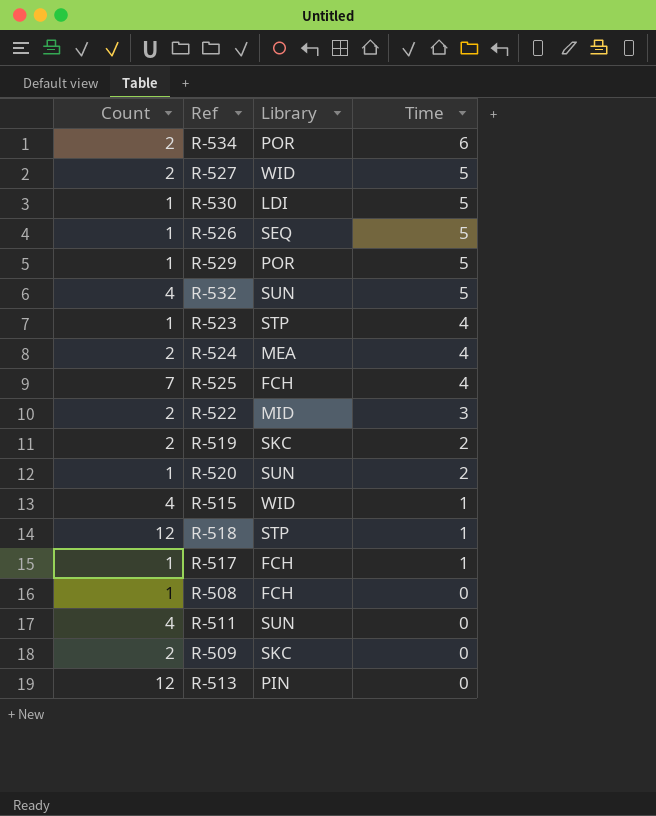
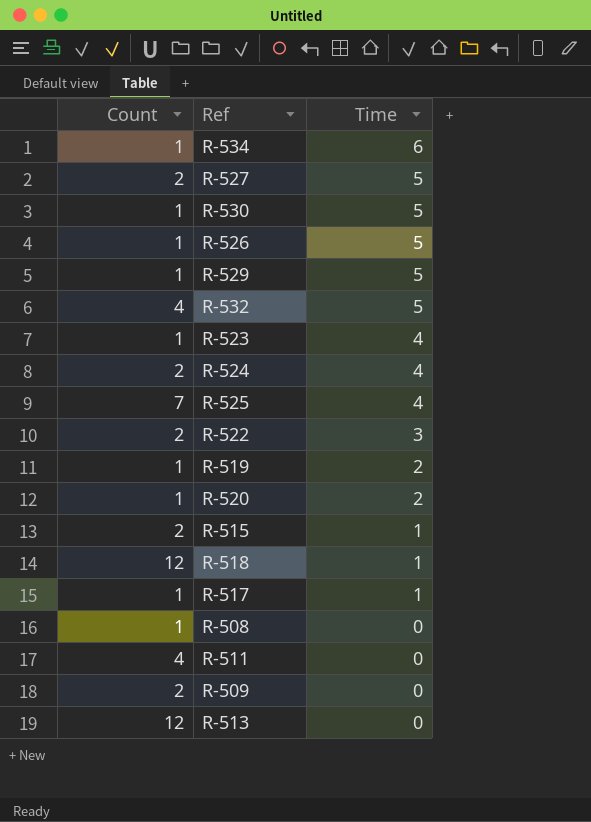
column Library | position: 3 -> none
R-534 | Count: 2 -> 1
R-519 | Count: 2 -> 1
R-515 | Count: 4 -> 2

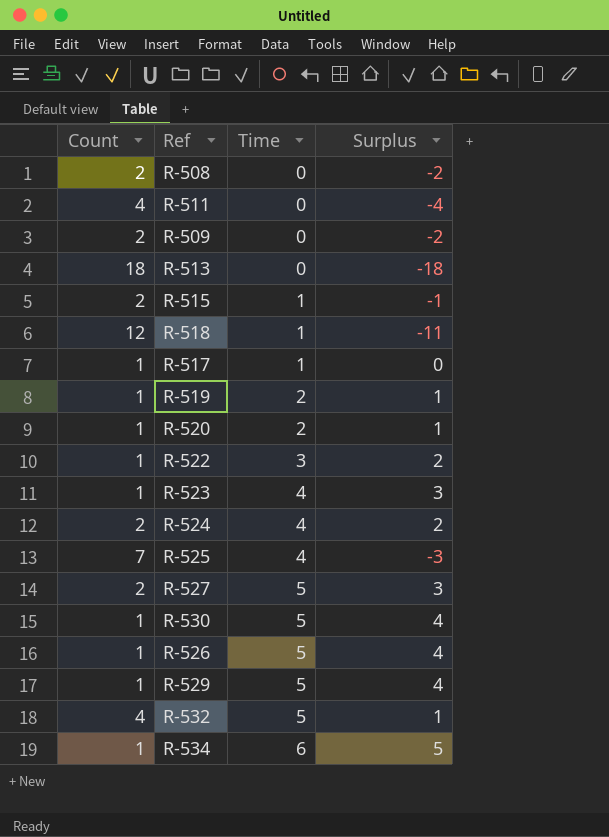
row order: Time descending -> Time ascending
column Surplus | formula: none -> [Time] - [Count]
R-508 | Count: 1 -> 2
R-513 | Count: 12 -> 18
R-522 | Count: 2 -> 1

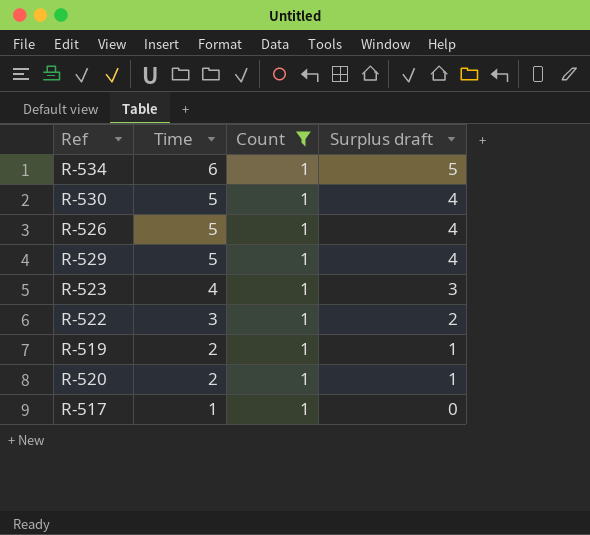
filter: none -> Count = 1
row order: Time ascending -> Time descending
column Count | position: 1 -> 3
column name: Surplus -> Surplus draft

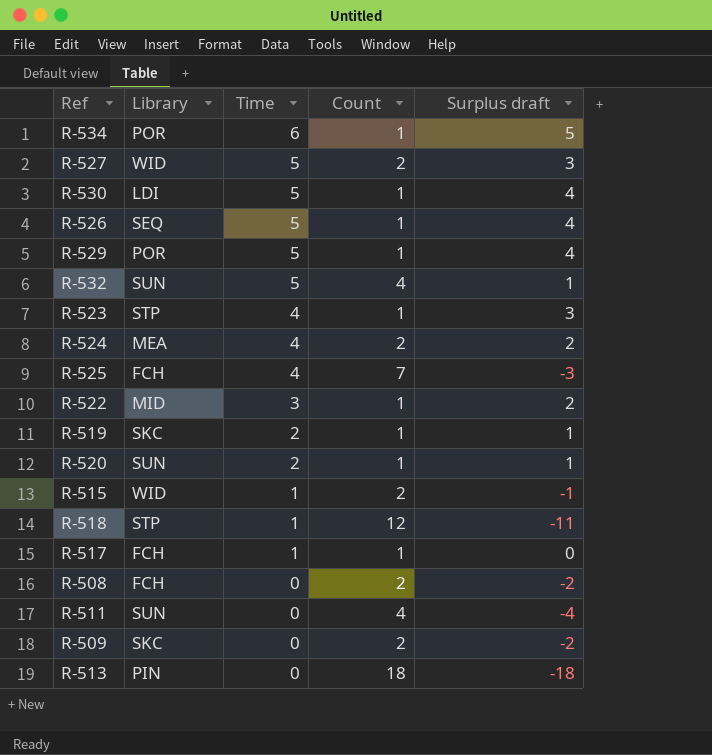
filter: Count = 1 -> none
column Library | position: none -> 2

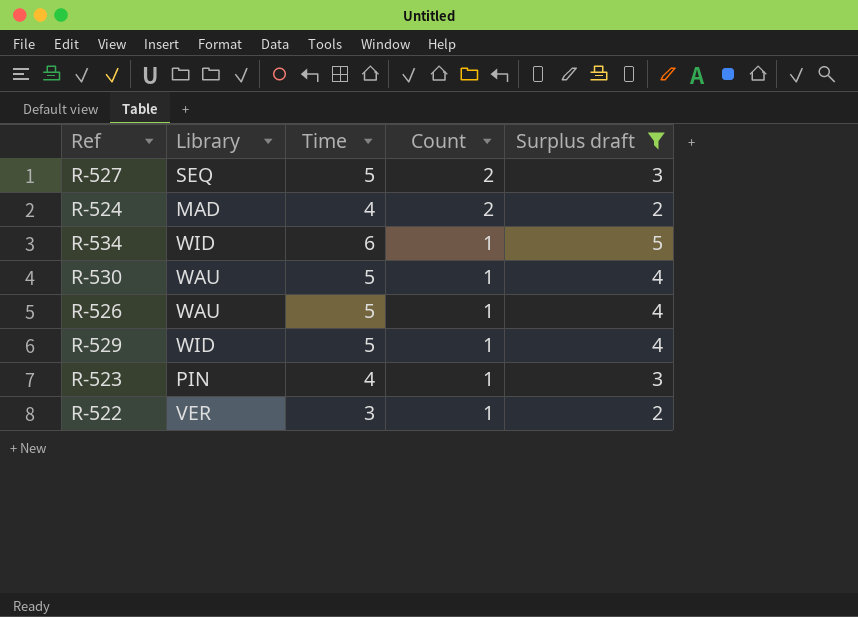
filter: none -> Surplus draft >= 2
row order: Time descending -> Count descending
R-527 | Library: WID -> SEQ
R-524 | Library: MEA -> MAD
R-534 | Library: POR -> WID
R-530 | Library: LDI -> WAU
R-526 | Library: SEQ -> WAU
R-529 | Library: POR -> WID
R-523 | Library: STP -> PIN
R-522 | Library: MID -> VER

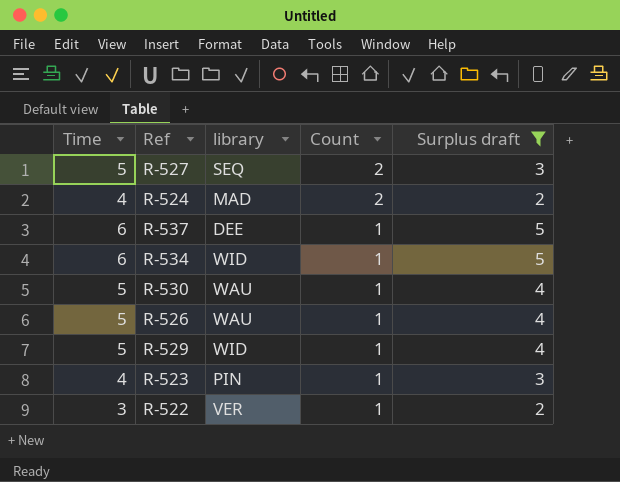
column Time | position: 3 -> 1
column name: Library -> library
row R-537: none -> 6 | DEE | 1 | 5

